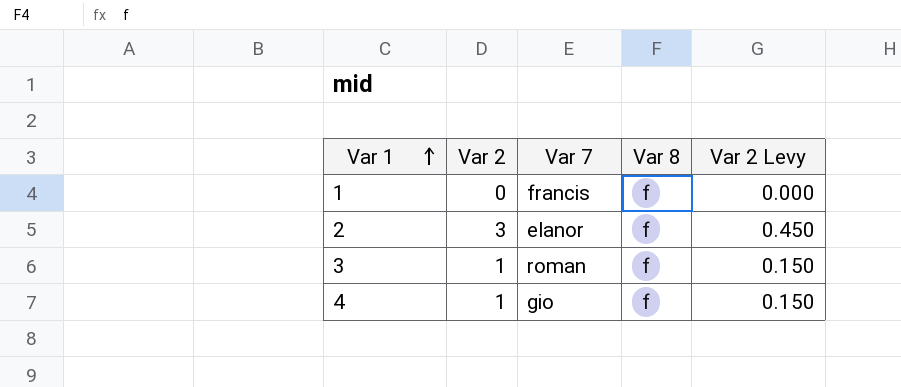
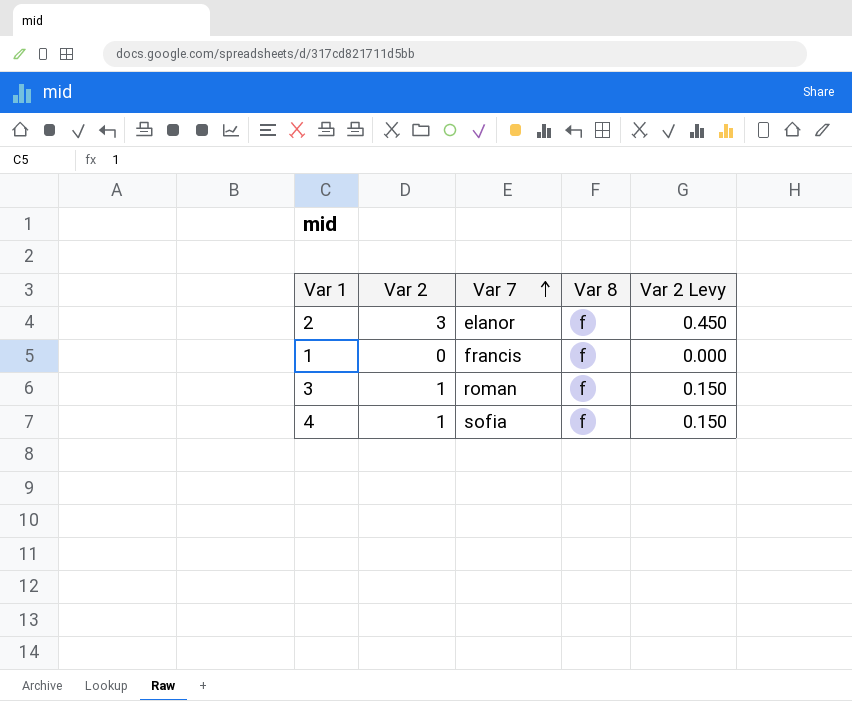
row order: Var 1 ascending -> Var 7 ascending
4 | Var 7: gio -> sofia

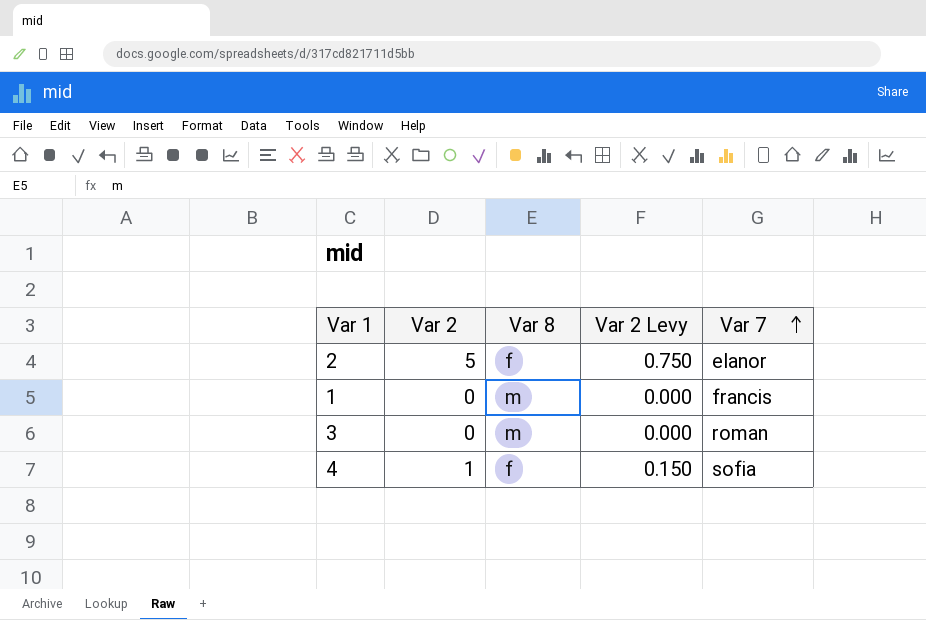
column Var 7 | position: 3 -> 5
2 | Var 2: 3 -> 5
2 | Var 2 Levy: 0.450 -> 0.750
1 | Var 8: f -> m
3 | Var 2: 1 -> 0
3 | Var 8: f -> m
3 | Var 2 Levy: 0.150 -> 0.000

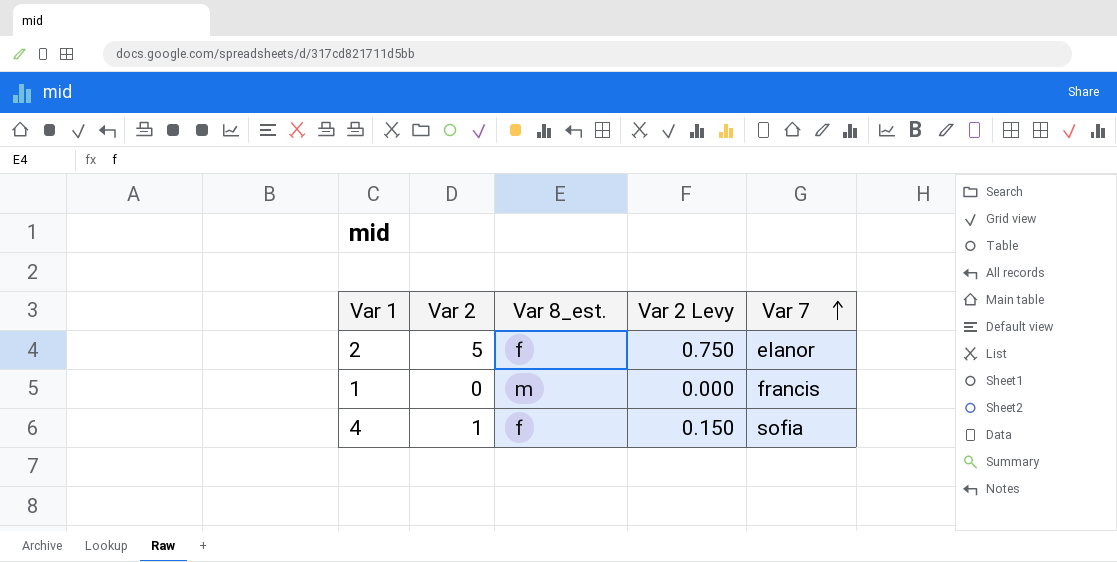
column name: Var 8 -> Var 8_est.
row 3: 0 | m | 0.000 | roman -> none

